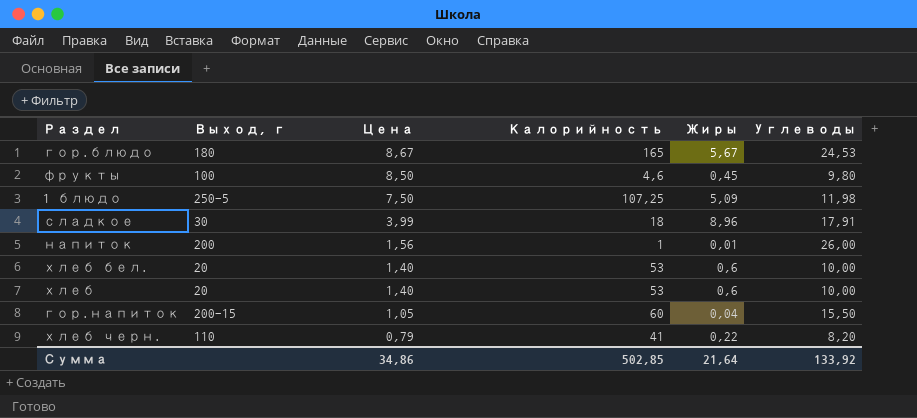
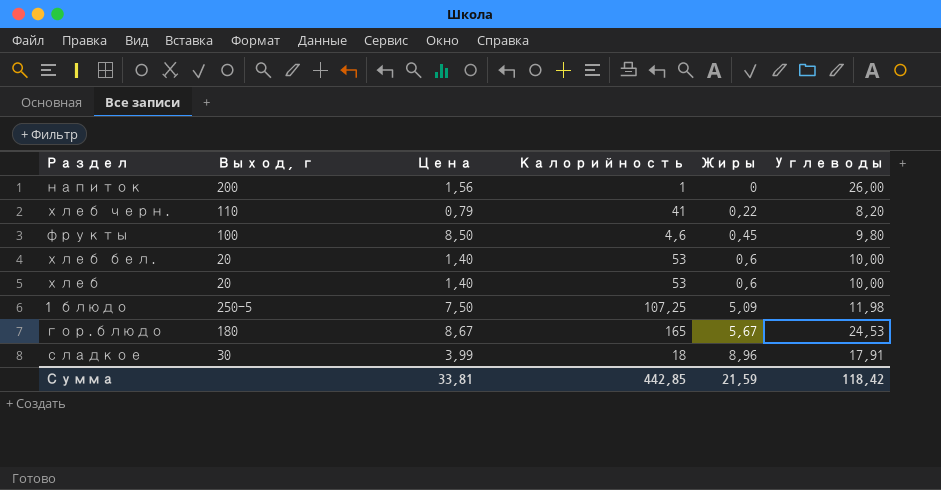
row order: Цена descending -> Жиры ascending
row гор.напиток: 200-15 | 1,05 | 60 | 0,04 | 15,50 -> none
напиток | Жиры: 0,01 -> 0
Сумма | Цена: 34,86 -> 33,81
Сумма | Калорийность: 502,85 -> 442,85
Сумма | Жиры: 21,64 -> 21,59
Сумма | Углеводы: 133,92 -> 118,42

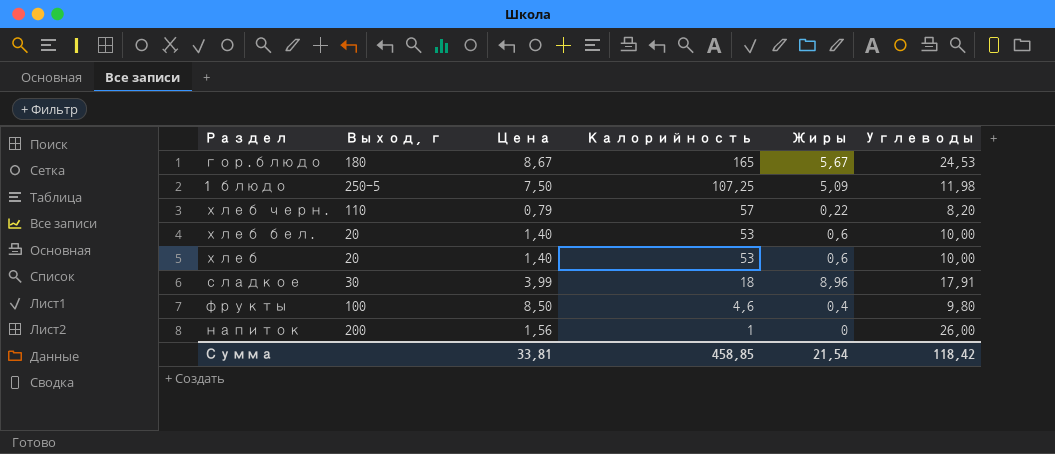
row order: Жиры ascending -> Калорийность descending
хлеб черн. | Калорийность: 41 -> 57
фрукты | Жиры: 0,45 -> 0,4
Сумма | Калорийность: 442,85 -> 458,85
Сумма | Жиры: 21,59 -> 21,54

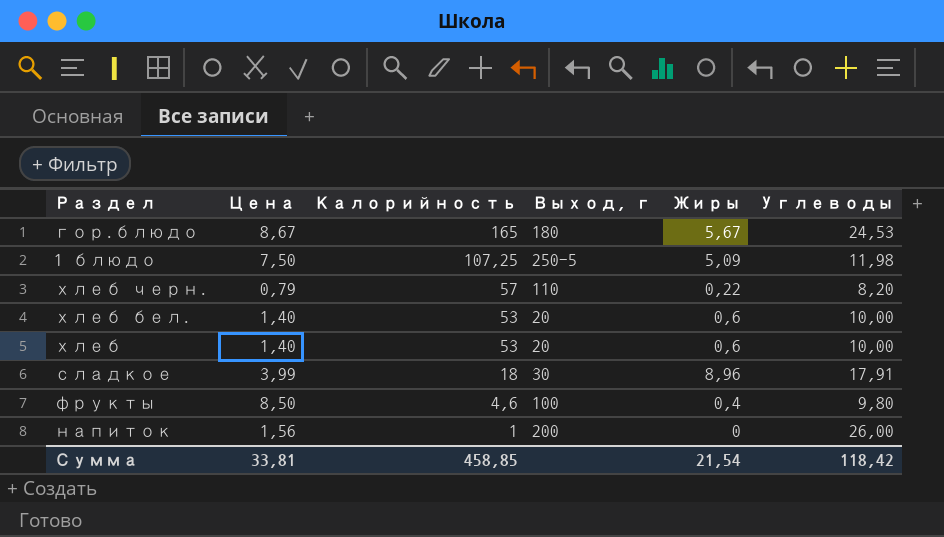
column Выход, г | position: 2 -> 4

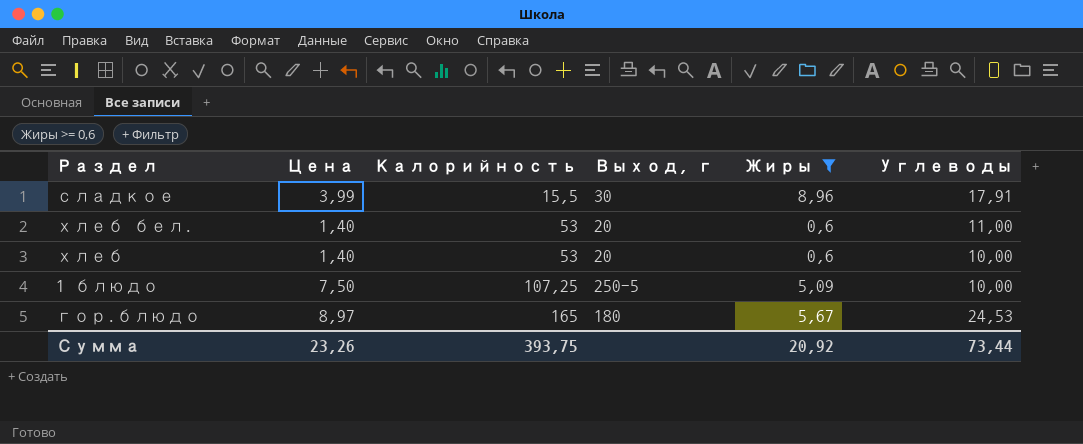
filter: none -> Жиры >= 0,6
row order: Калорийность descending -> Калорийность ascending
сладкое | Калорийность: 18 -> 15,5
хлеб бел. | Углеводы: 10,00 -> 11,00
1 блюдо | Углеводы: 11,98 -> 10,00
гор.блюдо | Цена: 8,67 -> 8,97
Сумма | Цена: 33,81 -> 23,26
Сумма | Калорийность: 458,85 -> 393,75
Сумма | Жиры: 21,54 -> 20,92
Сумма | Углеводы: 118,42 -> 73,44

